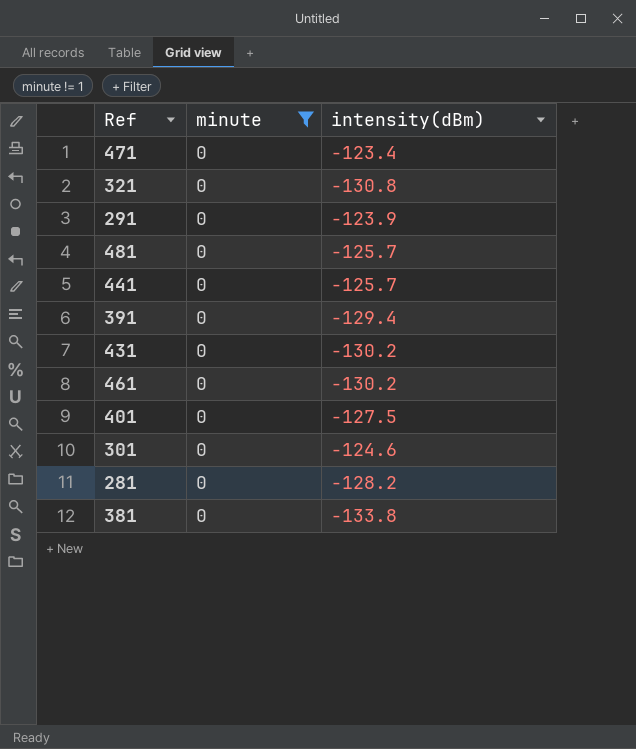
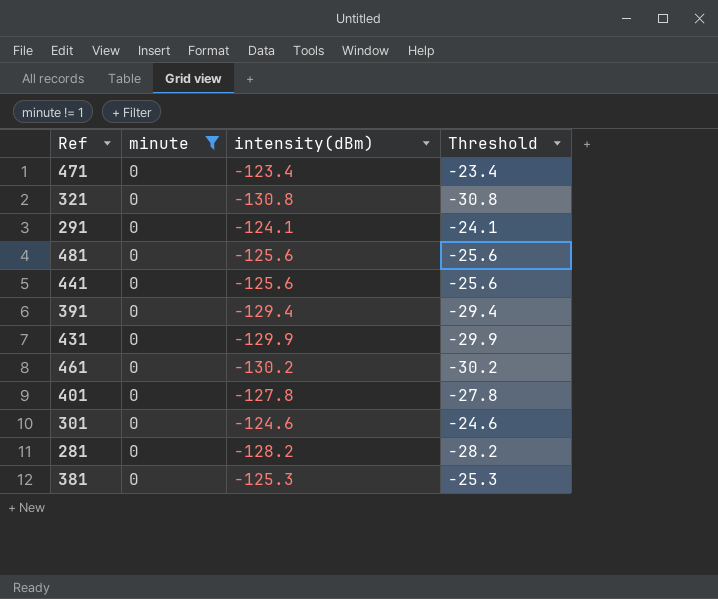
column Threshold | formula: none -> [intensity(dBm)] + 100
291 | intensity(dBm): -123.9 -> -124.1
481 | intensity(dBm): -125.7 -> -125.6
441 | intensity(dBm): -125.7 -> -125.6
431 | intensity(dBm): -130.2 -> -129.9
401 | intensity(dBm): -127.5 -> -127.8
381 | intensity(dBm): -133.8 -> -125.3

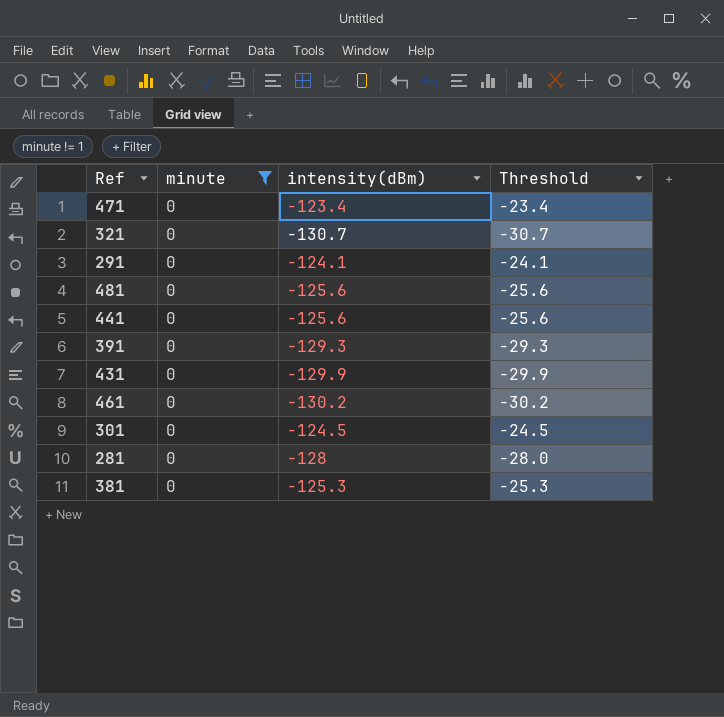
row 401: 0 | -127.8 | -27.8 -> none
321 | intensity(dBm): -130.8 -> -130.7
321 | Threshold: -30.8 -> -30.7
391 | intensity(dBm): -129.4 -> -129.3
391 | Threshold: -29.4 -> -29.3
301 | intensity(dBm): -124.6 -> -124.5
301 | Threshold: -24.6 -> -24.5
281 | intensity(dBm): -128.2 -> -128
281 | Threshold: -28.2 -> -28.0

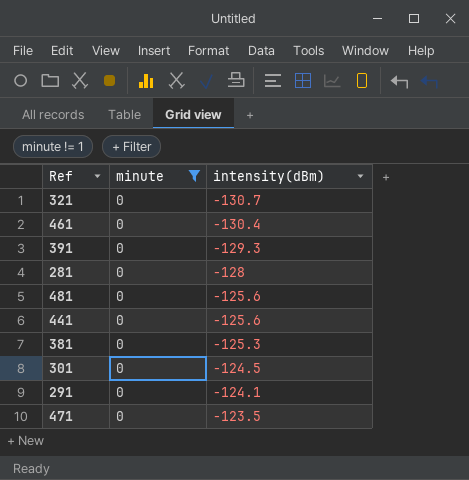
row order: none -> intensity(dBm) ascending
column Threshold | formula: [intensity(dBm)] + 100 -> none
row 431: 0 | -129.9 | -29.9 -> none
461 | intensity(dBm): -130.2 -> -130.4
471 | intensity(dBm): -123.4 -> -123.5

